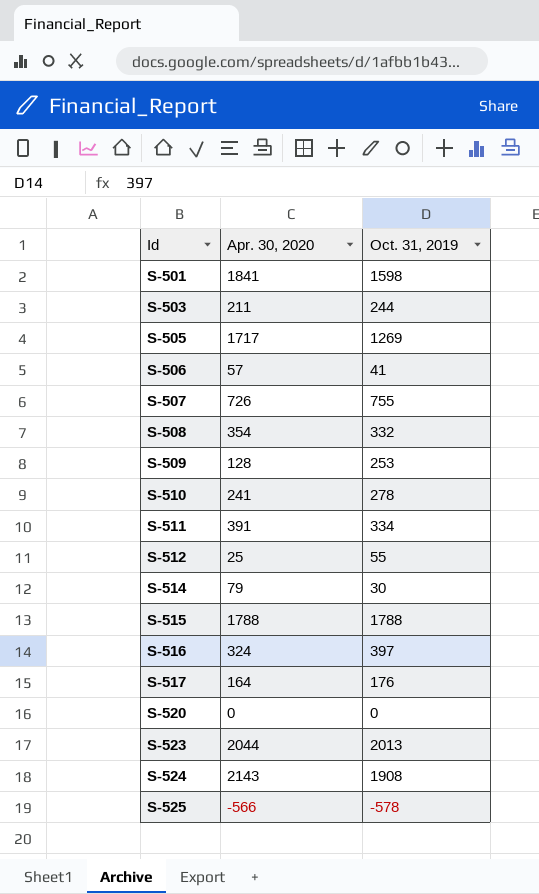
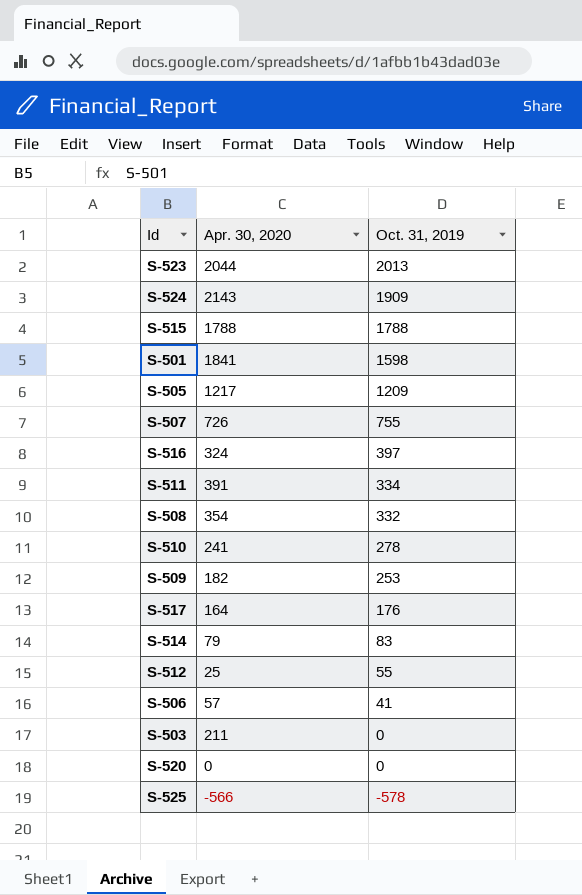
row order: Id ascending -> Oct. 31, 2019 descending
S-524 | Oct. 31, 2019: 1908 -> 1909
S-505 | Apr. 30, 2020: 1717 -> 1217
S-505 | Oct. 31, 2019: 1269 -> 1209
S-509 | Apr. 30, 2020: 128 -> 182
S-514 | Oct. 31, 2019: 30 -> 83
S-503 | Oct. 31, 2019: 244 -> 0

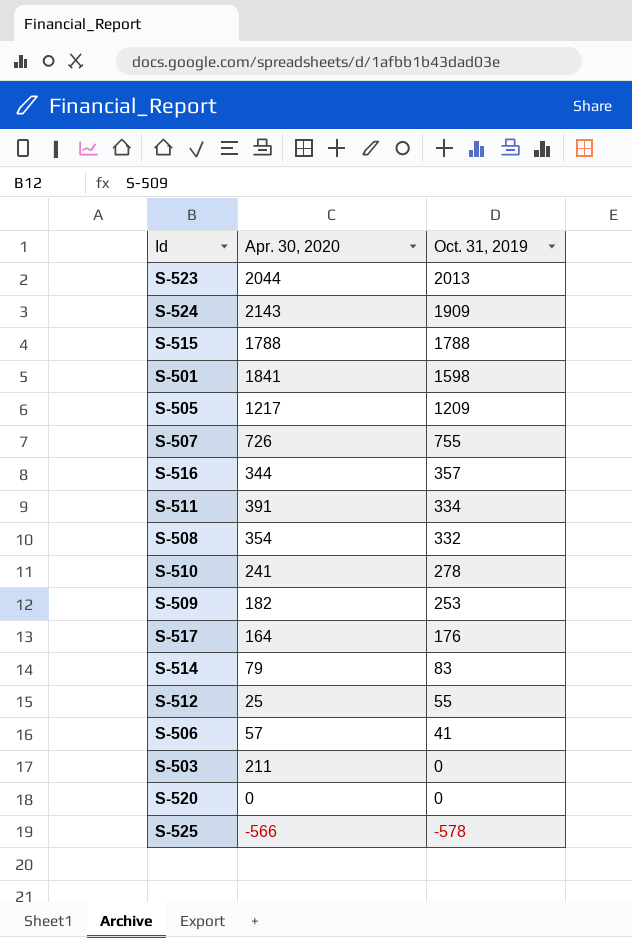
S-516 | Apr. 30, 2020: 324 -> 344
S-516 | Oct. 31, 2019: 397 -> 357

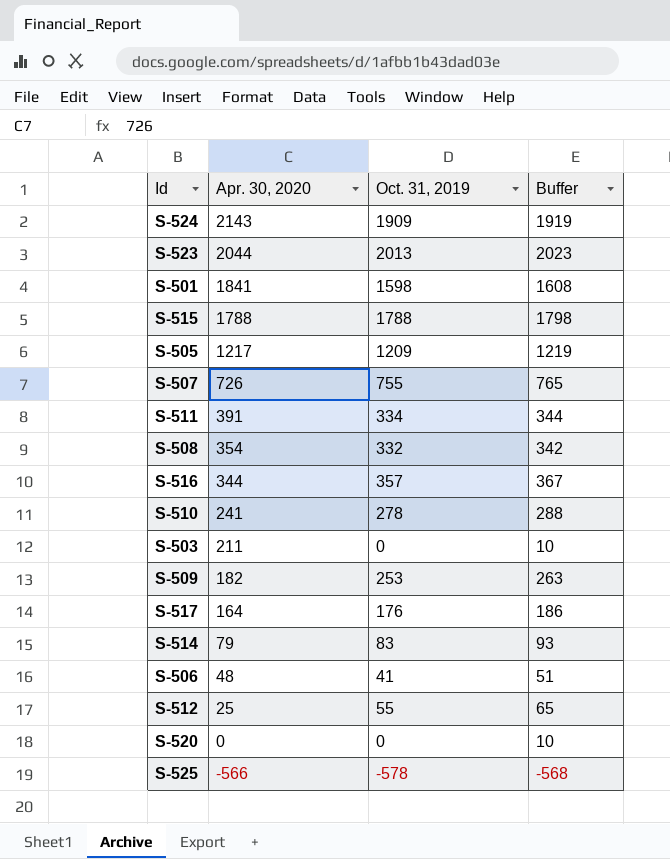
row order: Oct. 31, 2019 descending -> Apr. 30, 2020 descending
column Buffer | formula: none -> [Oct. 31, 2019] + 10
S-506 | Apr. 30, 2020: 57 -> 48

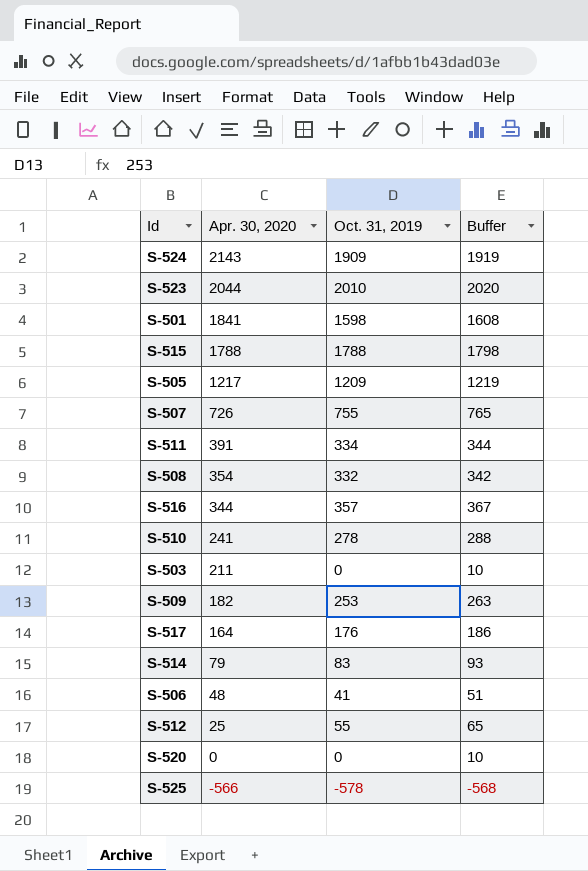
S-523 | Oct. 31, 2019: 2013 -> 2010
S-523 | Buffer: 2023 -> 2020

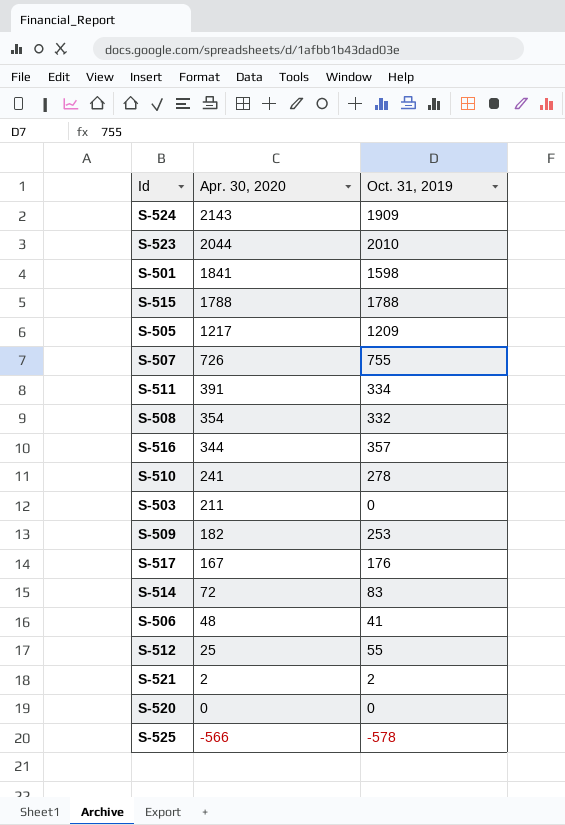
column Buffer | formula: [Oct. 31, 2019] + 10 -> none
S-517 | Apr. 30, 2020: 164 -> 167
S-514 | Apr. 30, 2020: 79 -> 72
row S-521: none -> 2 | 2

